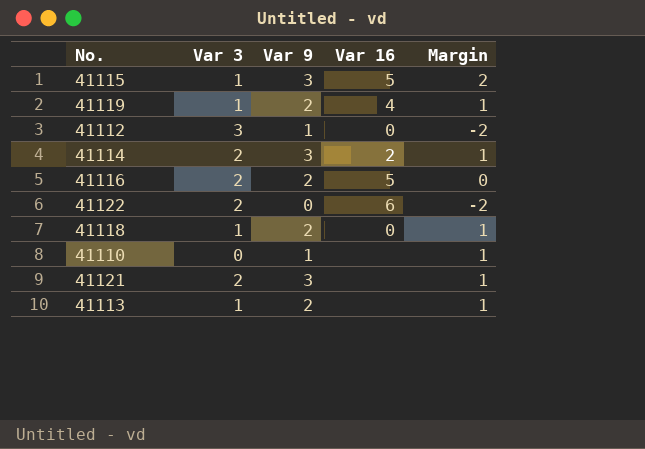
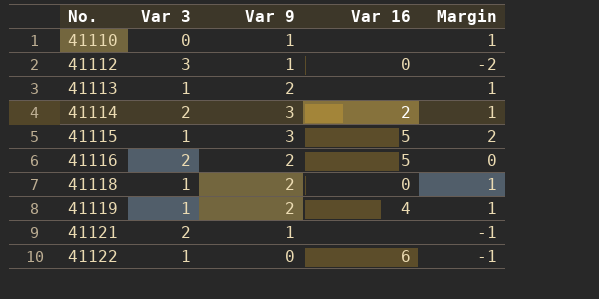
row order: none -> No. ascending
41121 | Var 9: 3 -> 1
41121 | Margin: 1 -> -1
41122 | Var 3: 2 -> 1
41122 | Margin: -2 -> -1

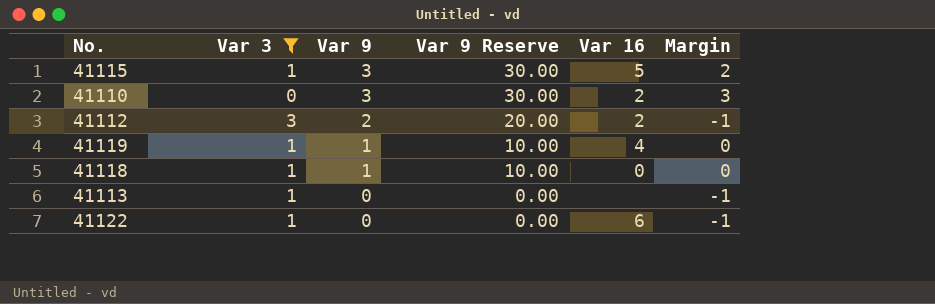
filter: none -> Var 3 != 2
row order: No. ascending -> Var 9 descending
column Var 9 Reserve | formula: none -> [Var 9] * 10
41110 | Var 9: 1 -> 3
41110 | Var 16: none -> 2
41110 | Margin: 1 -> 3
41112 | Var 9: 1 -> 2
41112 | Var 16: 0 -> 2
41112 | Margin: -2 -> -1
41119 | Var 9: 2 -> 1
41119 | Margin: 1 -> 0
41118 | Var 9: 2 -> 1
41118 | Margin: 1 -> 0
41113 | Var 9: 2 -> 0
41113 | Margin: 1 -> -1

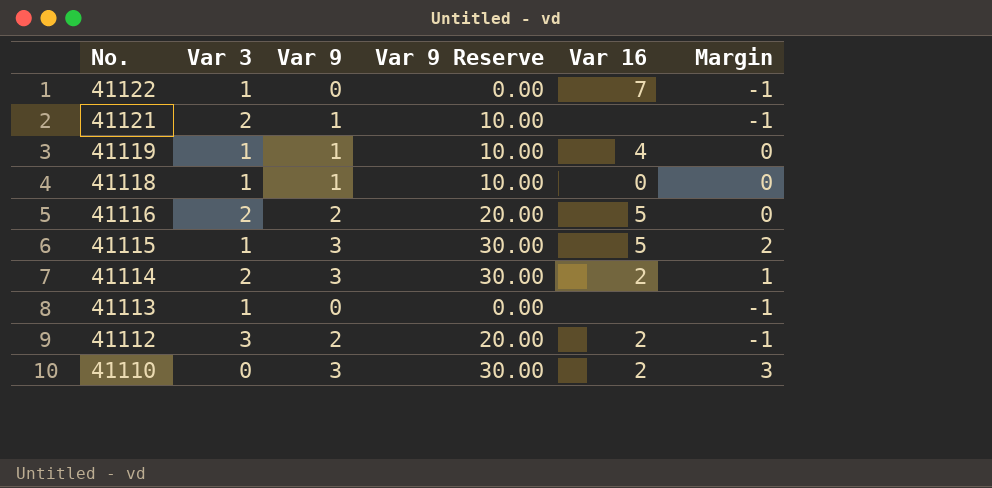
filter: Var 3 != 2 -> none
row order: Var 9 descending -> No. descending
41122 | Var 16: 6 -> 7

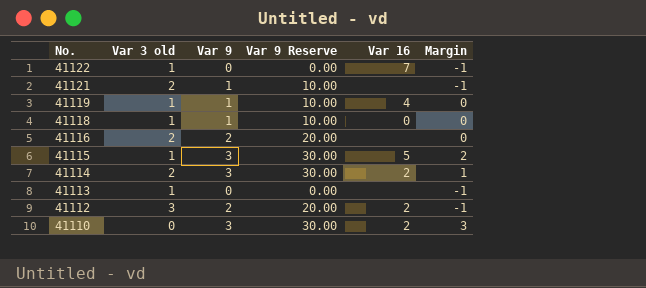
column name: Var 3 -> Var 3 old
41116 | Var 16: 5 -> none

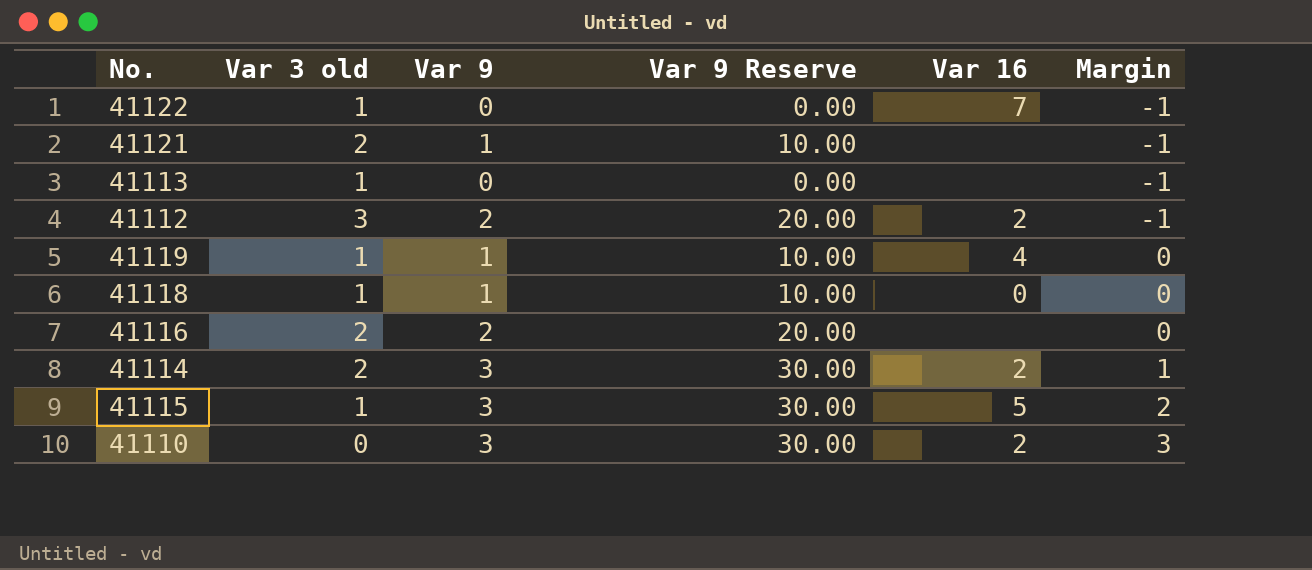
row order: No. descending -> Margin ascending

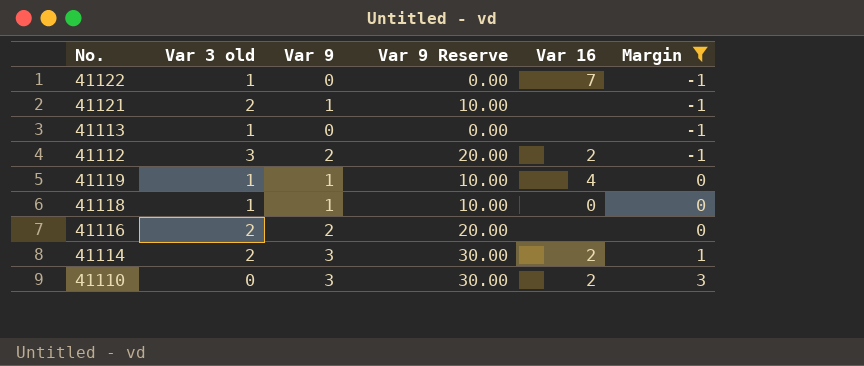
filter: none -> Margin != 2

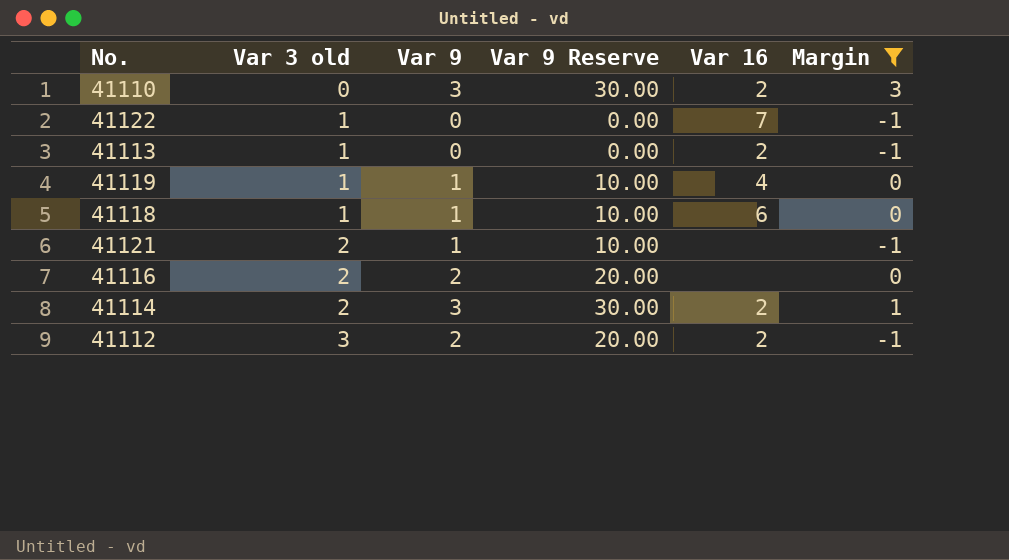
row order: Margin ascending -> Var 3 old ascending
41113 | Var 16: none -> 2
41118 | Var 16: 0 -> 6

